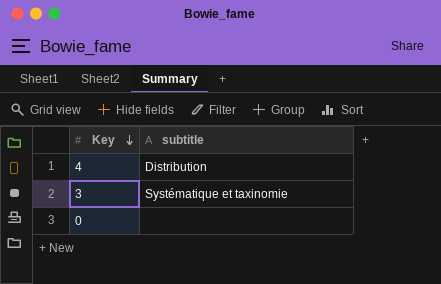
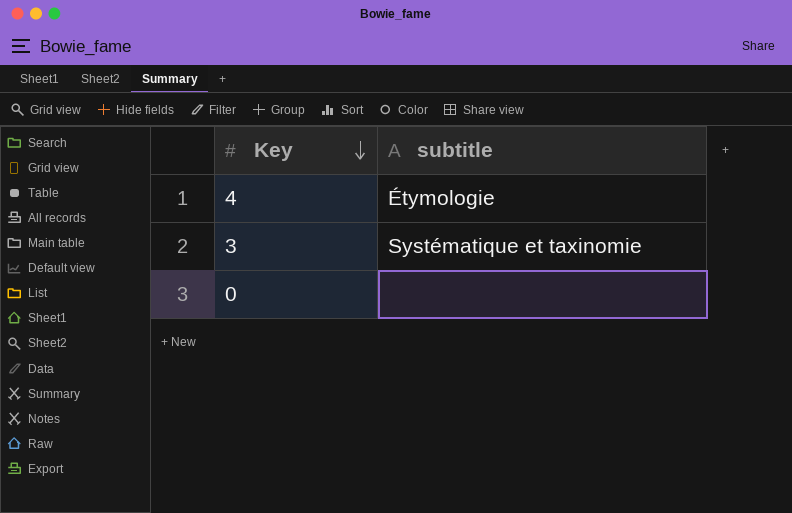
4 | subtitle: Distribution -> Étymologie

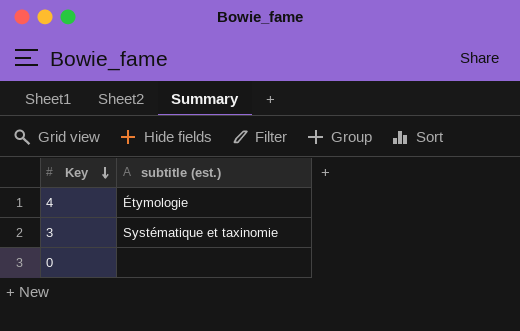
column name: subtitle -> subtitle (est.)

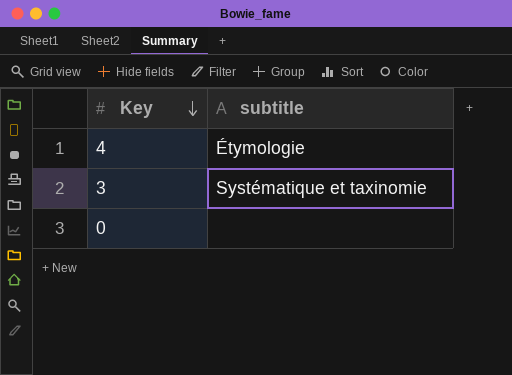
column name: subtitle (est.) -> subtitle

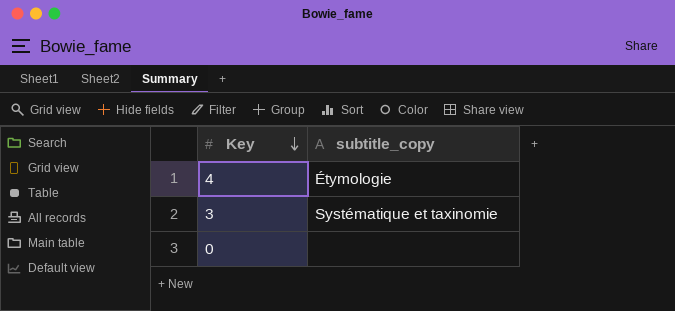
column name: subtitle -> subtitle_copy

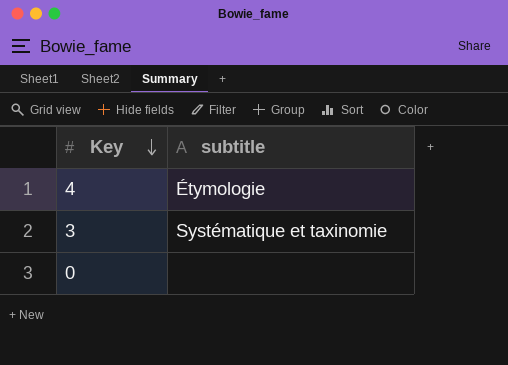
column name: subtitle_copy -> subtitle

